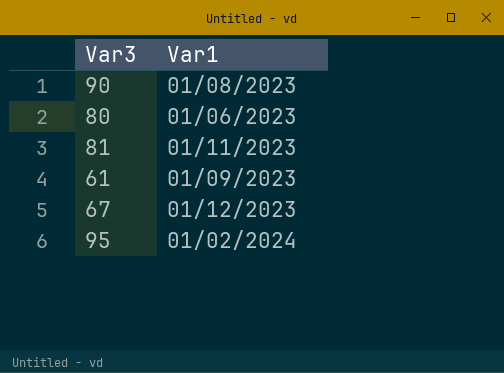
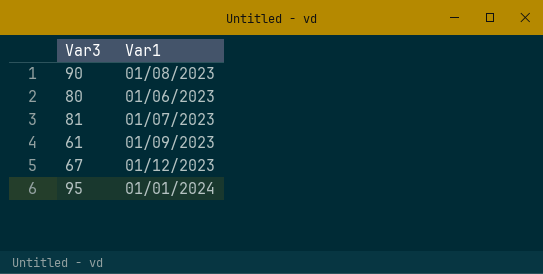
81 | Var1: 01/11/2023 -> 01/07/2023
95 | Var1: 01/02/2024 -> 01/01/2024

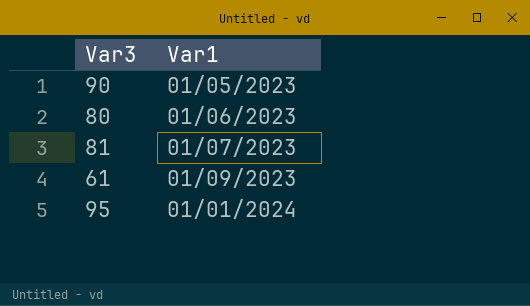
row 67: 01/12/2023 -> none
90 | Var1: 01/08/2023 -> 01/05/2023

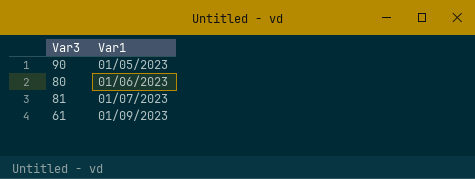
row 95: 01/01/2024 -> none

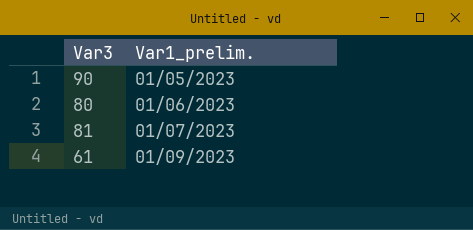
column name: Var1 -> Var1_prelim.

